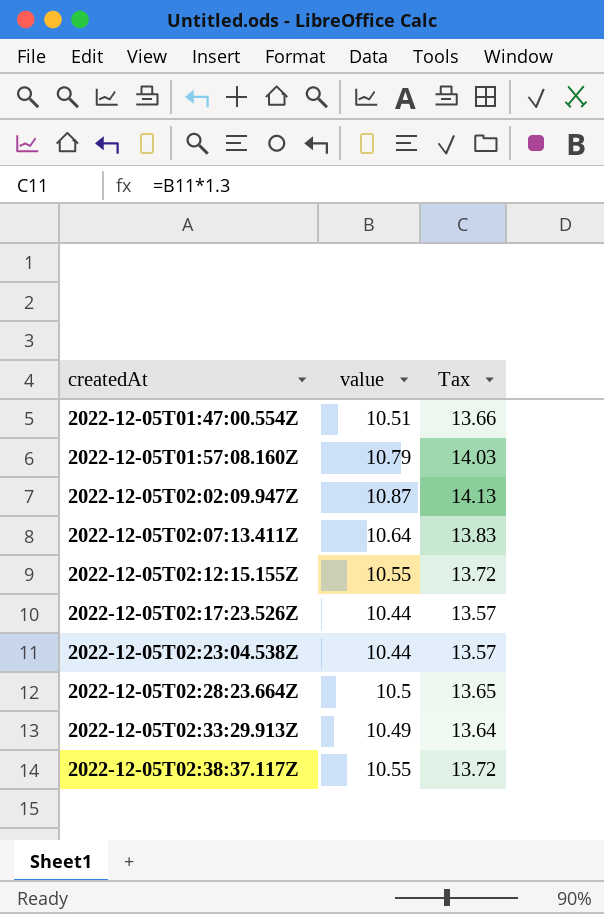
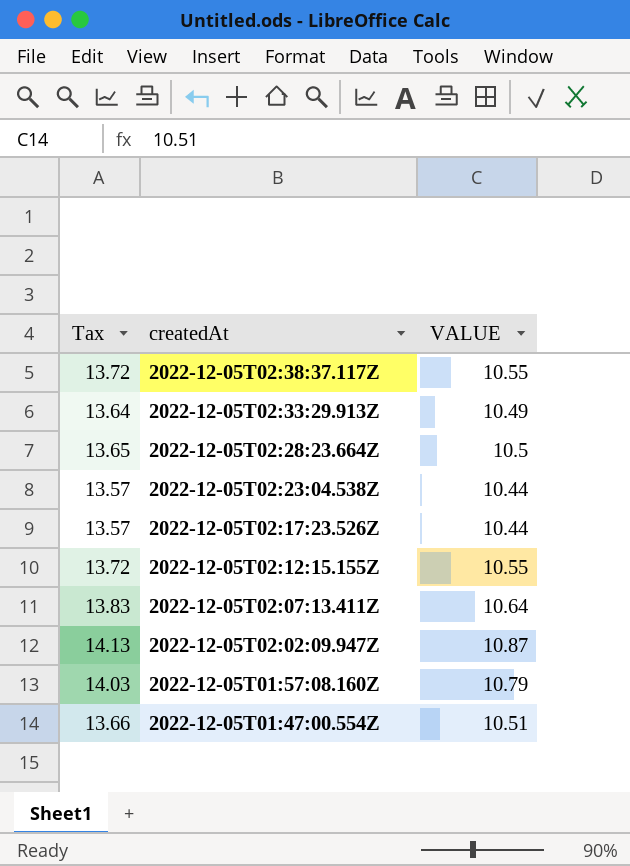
row order: createdAt ascending -> createdAt descending
column Tax | position: 3 -> 1
column name: value -> VALUE

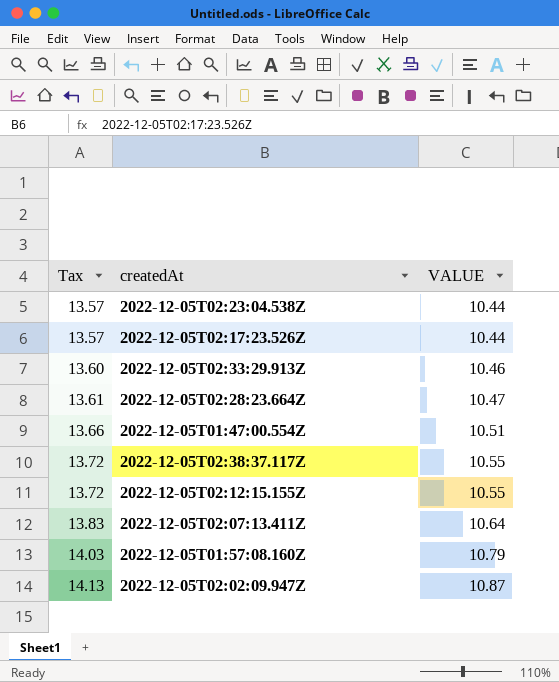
row order: createdAt descending -> Tax ascending
2022-12-05T02:33:29.913Z | Tax: 13.64 -> 13.60
2022-12-05T02:33:29.913Z | VALUE: 10.49 -> 10.46
2022-12-05T02:28:23.664Z | Tax: 13.65 -> 13.61
2022-12-05T02:28:23.664Z | VALUE: 10.5 -> 10.47

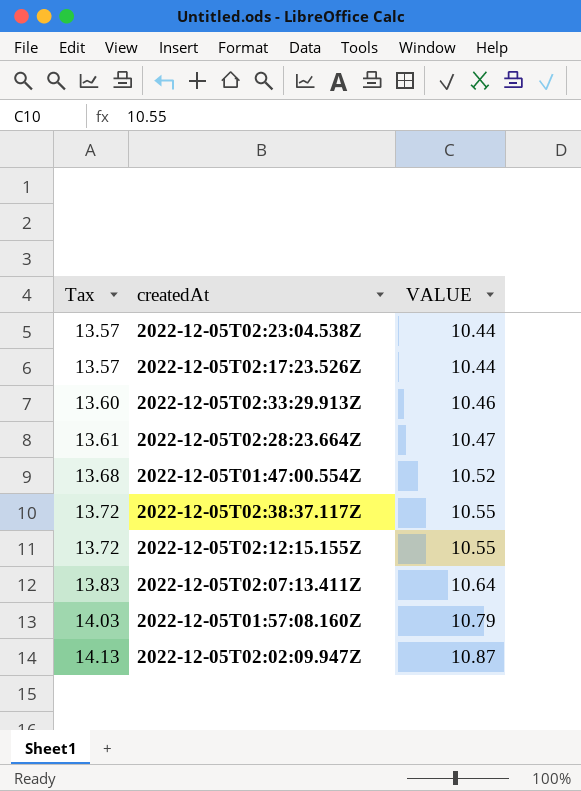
2022-12-05T01:47:00.554Z | Tax: 13.66 -> 13.68
2022-12-05T01:47:00.554Z | VALUE: 10.51 -> 10.52

